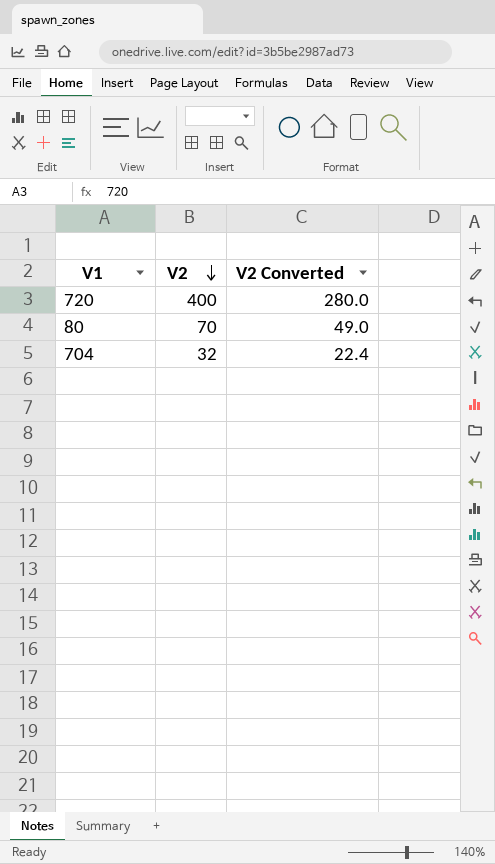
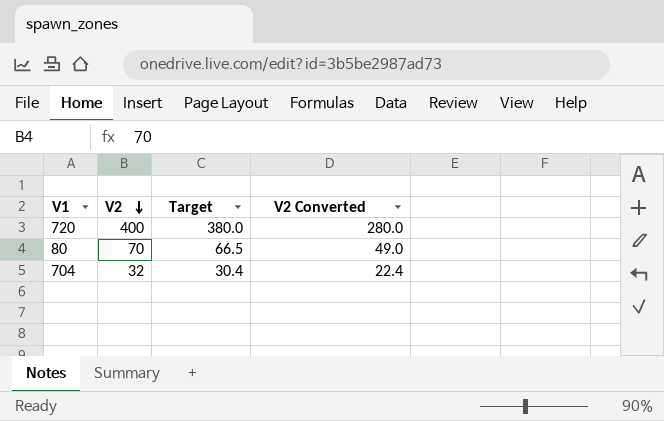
column Target | formula: none -> [V2] * 0.95

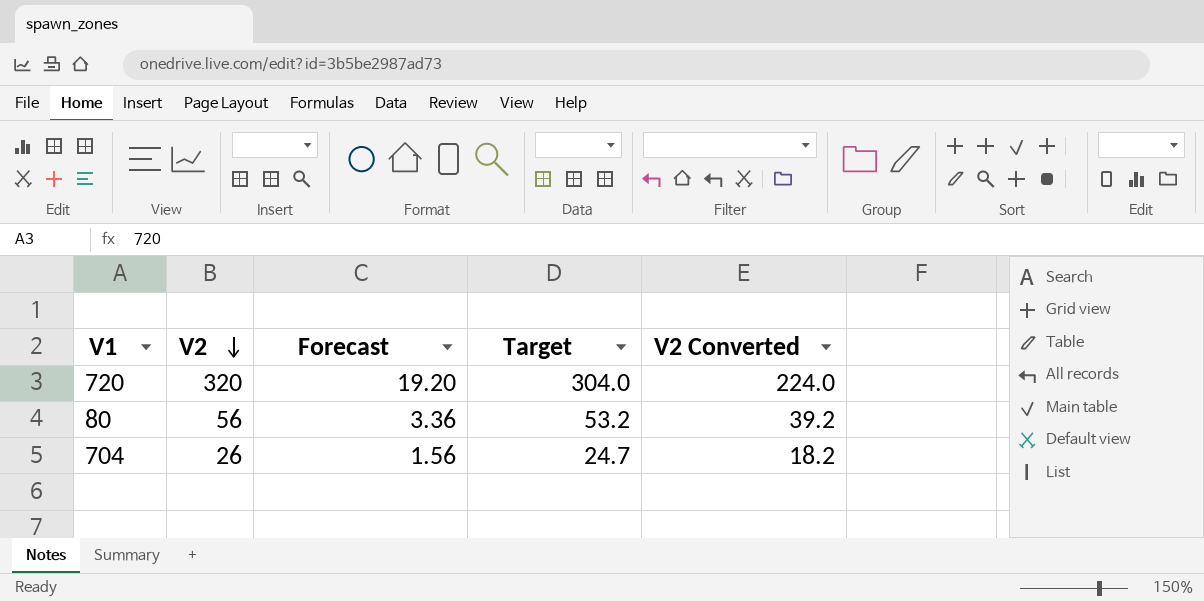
column Forecast | formula: none -> [V2] * 0.06
720 | V2: 400 -> 320
720 | Target: 380.0 -> 304.0
720 | V2 Converted: 280.0 -> 224.0
80 | V2: 70 -> 56
80 | Target: 66.5 -> 53.2
80 | V2 Converted: 49.0 -> 39.2
704 | V2: 32 -> 26
704 | Target: 30.4 -> 24.7
704 | V2 Converted: 22.4 -> 18.2

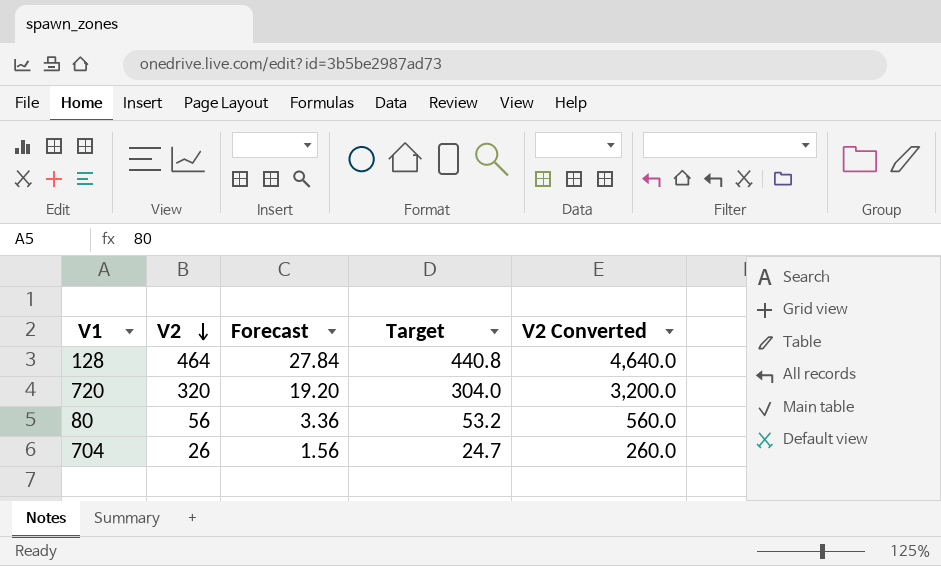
column V2 Converted | formula: [V2] * 0.7 -> [V2] * 10
row 128: none -> 464 | 27.84 | 440.8 | 4,640.0

